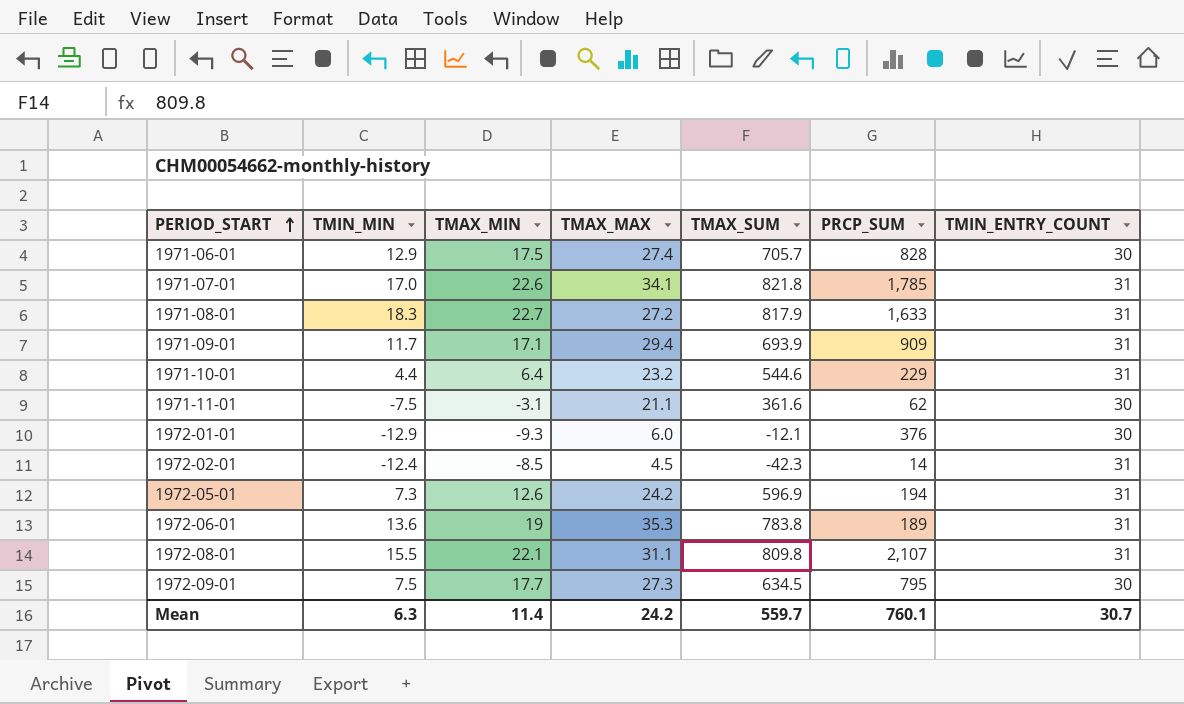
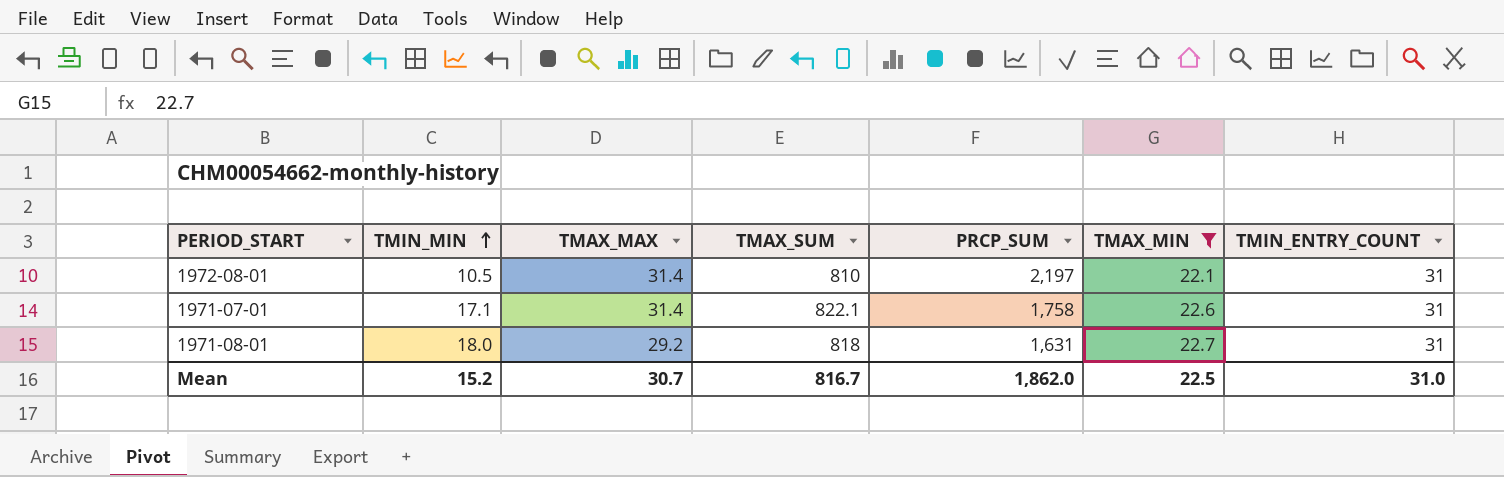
filter: none -> TMAX_MIN >= 22.1
row order: PERIOD_START ascending -> TMIN_MIN ascending
column TMAX_MIN | position: 3 -> 6
1972-08-01 | TMIN_MIN: 15.5 -> 10.5
1972-08-01 | TMAX_MAX: 31.1 -> 31.4
1972-08-01 | TMAX_SUM: 809.8 -> 810
1972-08-01 | PRCP_SUM: 2,107 -> 2,197
1971-07-01 | TMIN_MIN: 17.0 -> 17.1
1971-07-01 | TMAX_MAX: 34.1 -> 31.4
1971-07-01 | TMAX_SUM: 821.8 -> 822.1
1971-07-01 | PRCP_SUM: 1,785 -> 1,758
1971-08-01 | TMIN_MIN: 18.3 -> 18.0
1971-08-01 | TMAX_MAX: 27.2 -> 29.2
1971-08-01 | TMAX_SUM: 817.9 -> 818
1971-08-01 | PRCP_SUM: 1,633 -> 1,631
Mean | TMIN_MIN: 6.3 -> 15.2
Mean | TMAX_MAX: 24.2 -> 30.7
Mean | TMAX_SUM: 559.7 -> 816.7
Mean | PRCP_SUM: 760.1 -> 1,862.0
Mean | TMAX_MIN: 11.4 -> 22.5
Mean | TMIN_ENTRY_COUNT: 30.7 -> 31.0

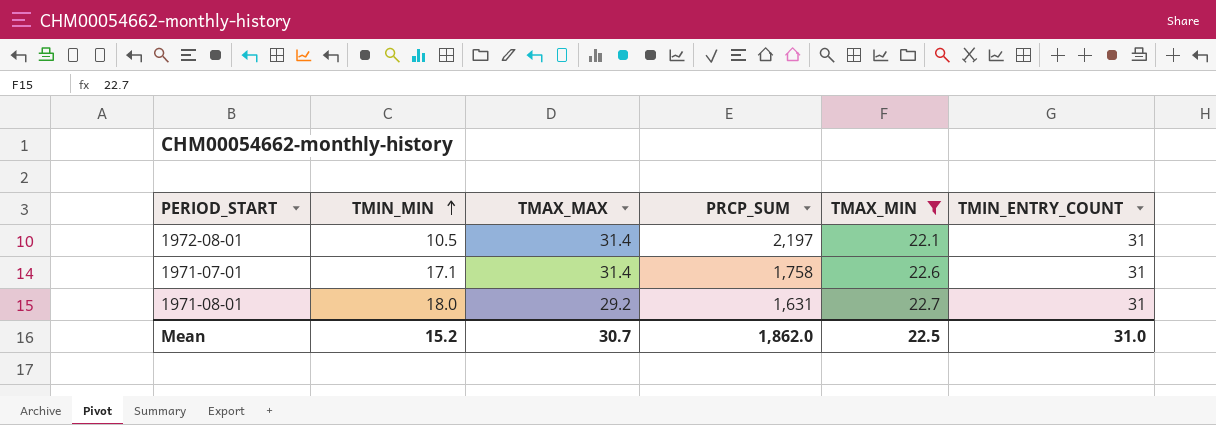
column TMAX_SUM | position: 4 -> none

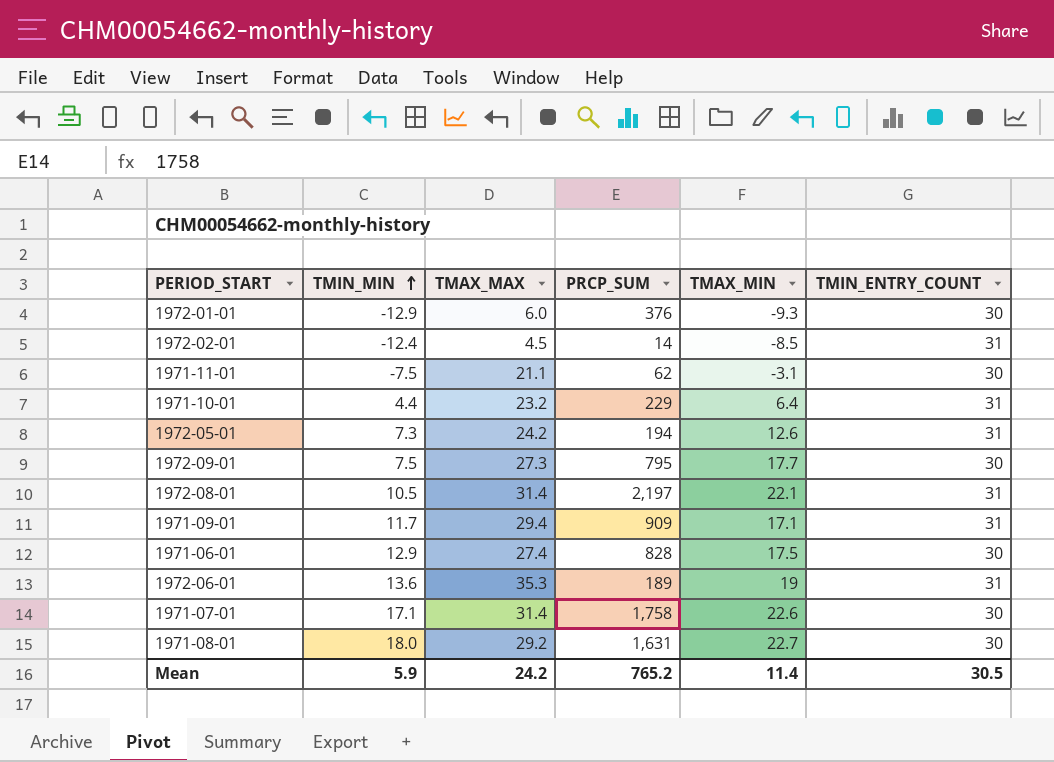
filter: TMAX_MIN >= 22.1 -> none
1971-07-01 | TMIN_ENTRY_COUNT: 31 -> 30
1971-08-01 | TMIN_ENTRY_COUNT: 31 -> 30
Mean | TMIN_MIN: 15.2 -> 5.9
Mean | TMAX_MAX: 30.7 -> 24.2
Mean | PRCP_SUM: 1,862.0 -> 765.2
Mean | TMAX_MIN: 22.5 -> 11.4
Mean | TMIN_ENTRY_COUNT: 31.0 -> 30.5

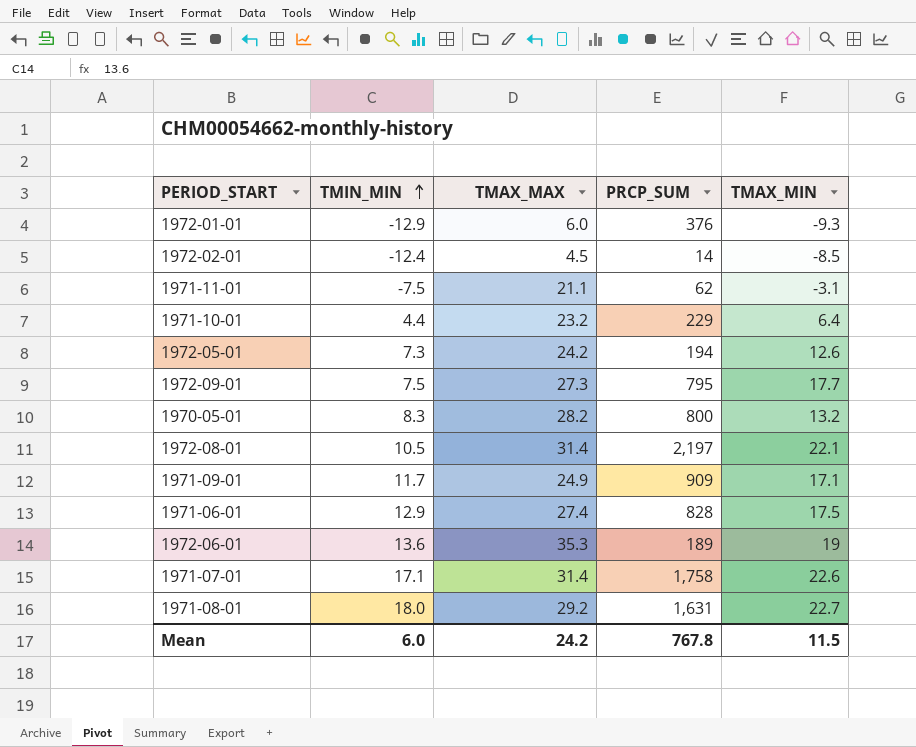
column TMIN_ENTRY_COUNT | position: 6 -> none
row 1970-05-01: none -> 8.3 | 28.2 | 800 | 13.2
1971-09-01 | TMAX_MAX: 29.4 -> 24.9
Mean | TMIN_MIN: 5.9 -> 6.0
Mean | PRCP_SUM: 765.2 -> 767.8
Mean | TMAX_MIN: 11.4 -> 11.5

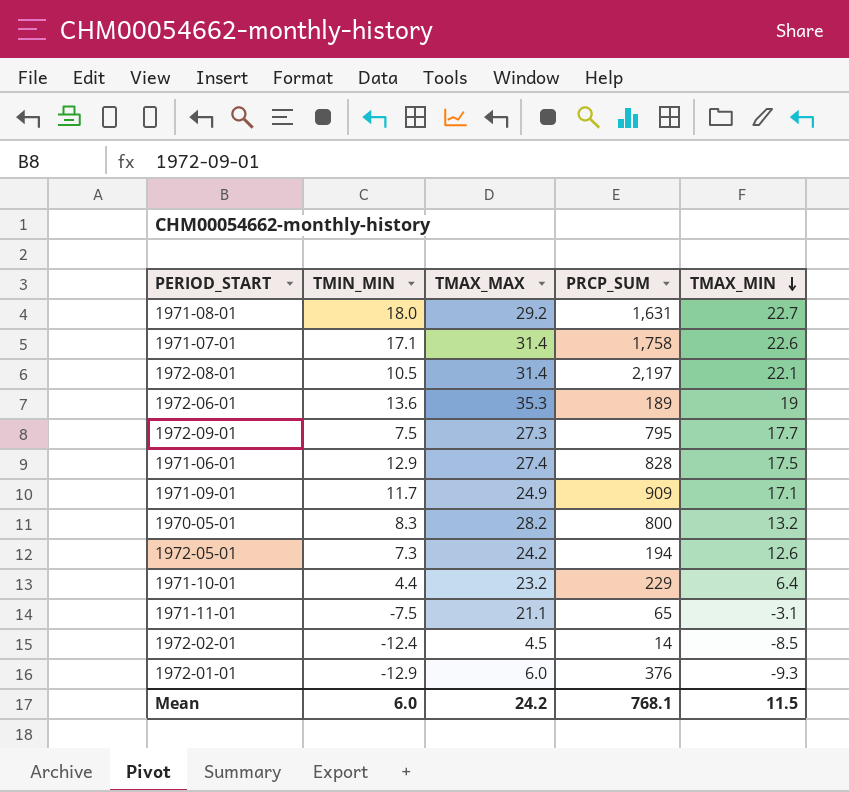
row order: TMIN_MIN ascending -> TMAX_MIN descending
1971-11-01 | PRCP_SUM: 62 -> 65
Mean | PRCP_SUM: 767.8 -> 768.1

